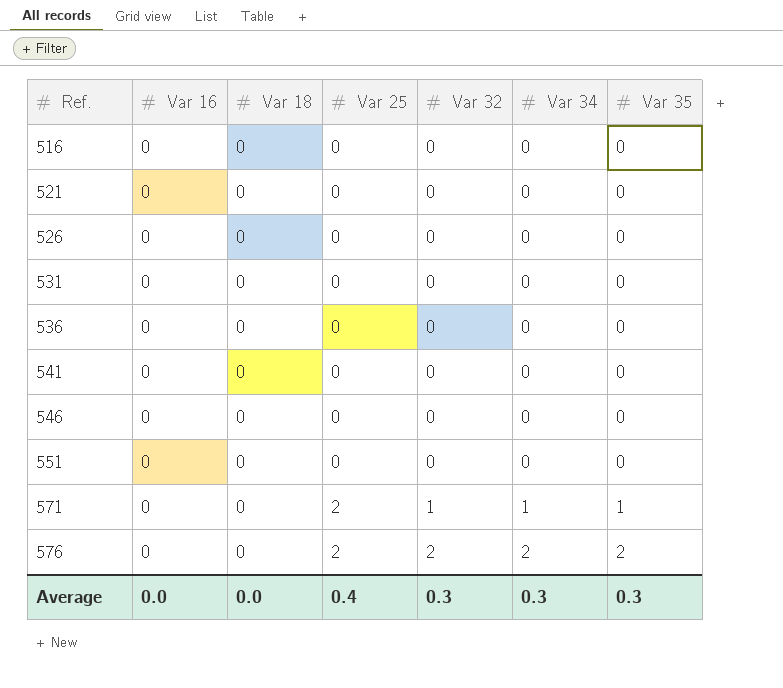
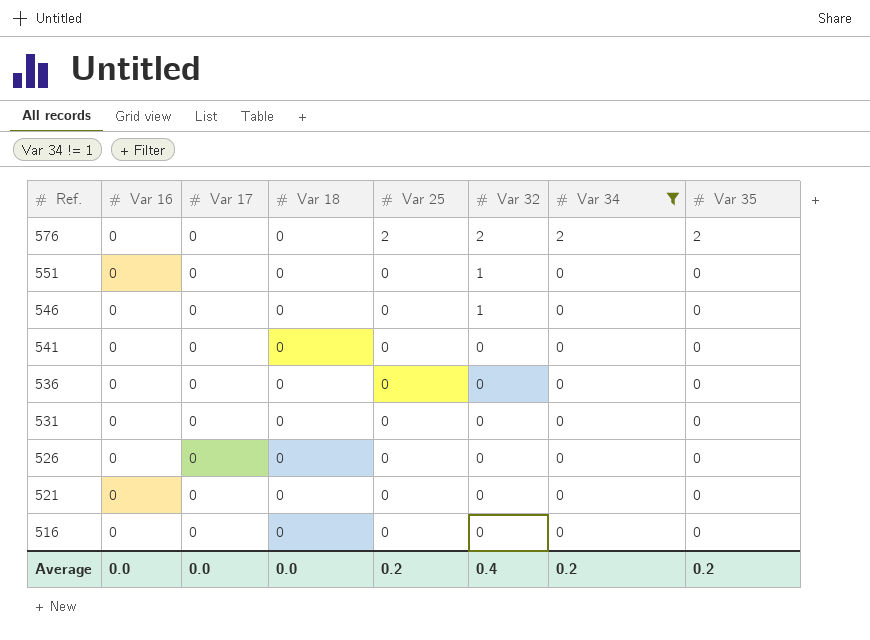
filter: none -> Var 34 != 1
row order: Ref. ascending -> Ref. descending
column Var 17 | position: none -> 3
551 | Var 32: 0 -> 1
546 | Var 32: 0 -> 1
Average | Var 25: 0.4 -> 0.2
Average | Var 32: 0.3 -> 0.4
Average | Var 34: 0.3 -> 0.2
Average | Var 35: 0.3 -> 0.2

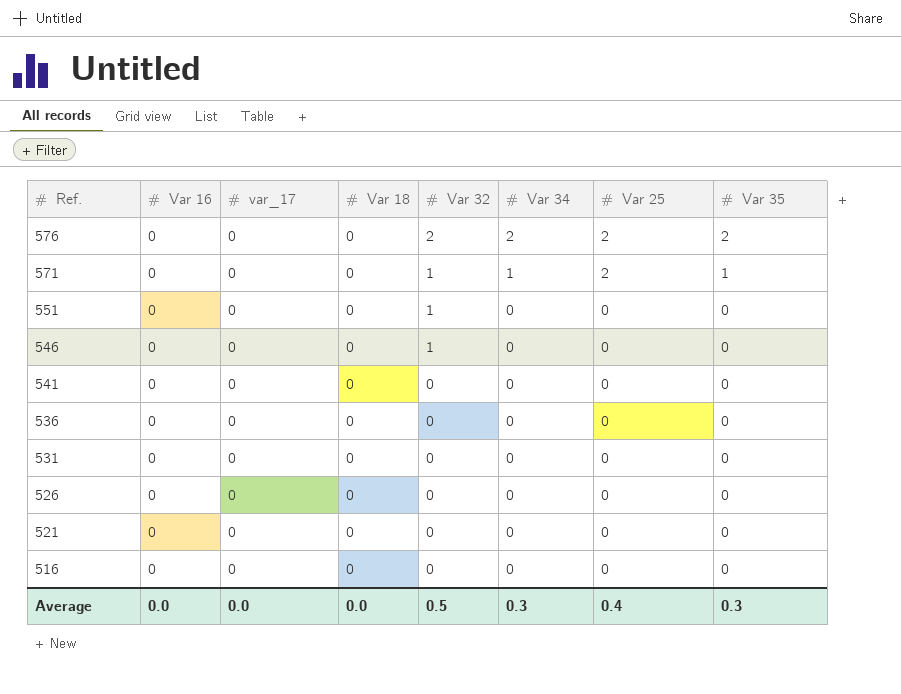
filter: Var 34 != 1 -> none
column name: Var 17 -> var_17
column Var 25 | position: 5 -> 7
Average | Var 32: 0.4 -> 0.5
Average | Var 34: 0.2 -> 0.3
Average | Var 25: 0.2 -> 0.4
Average | Var 35: 0.2 -> 0.3

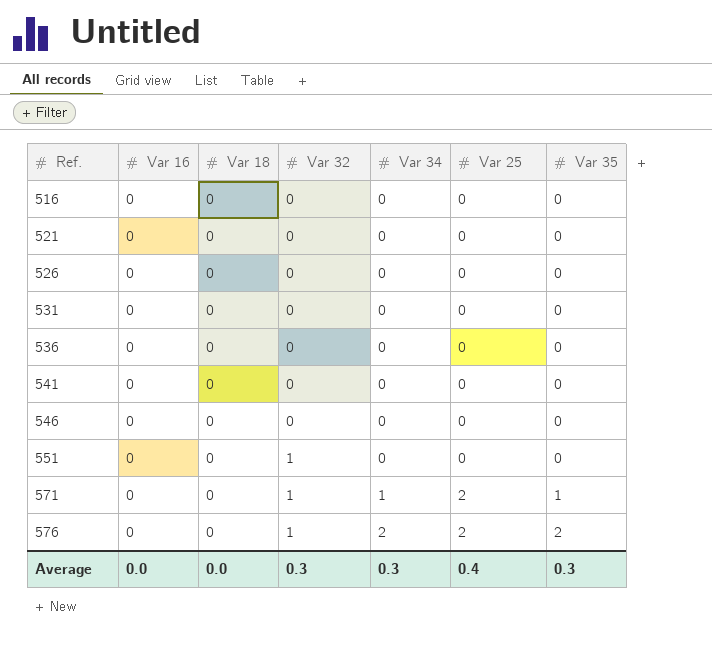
row order: Ref. descending -> Ref. ascending
column var_17 | position: 3 -> none
546 | Var 32: 1 -> 0
576 | Var 32: 2 -> 1
Average | Var 32: 0.5 -> 0.3

